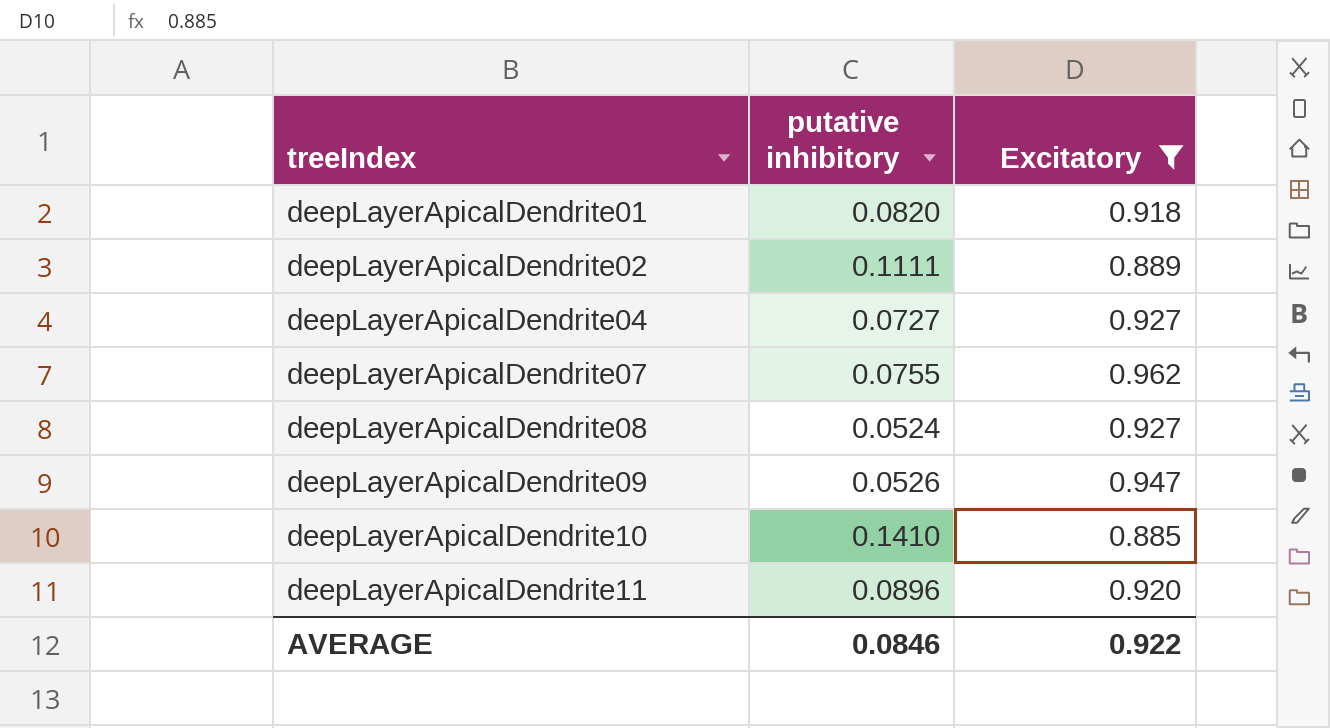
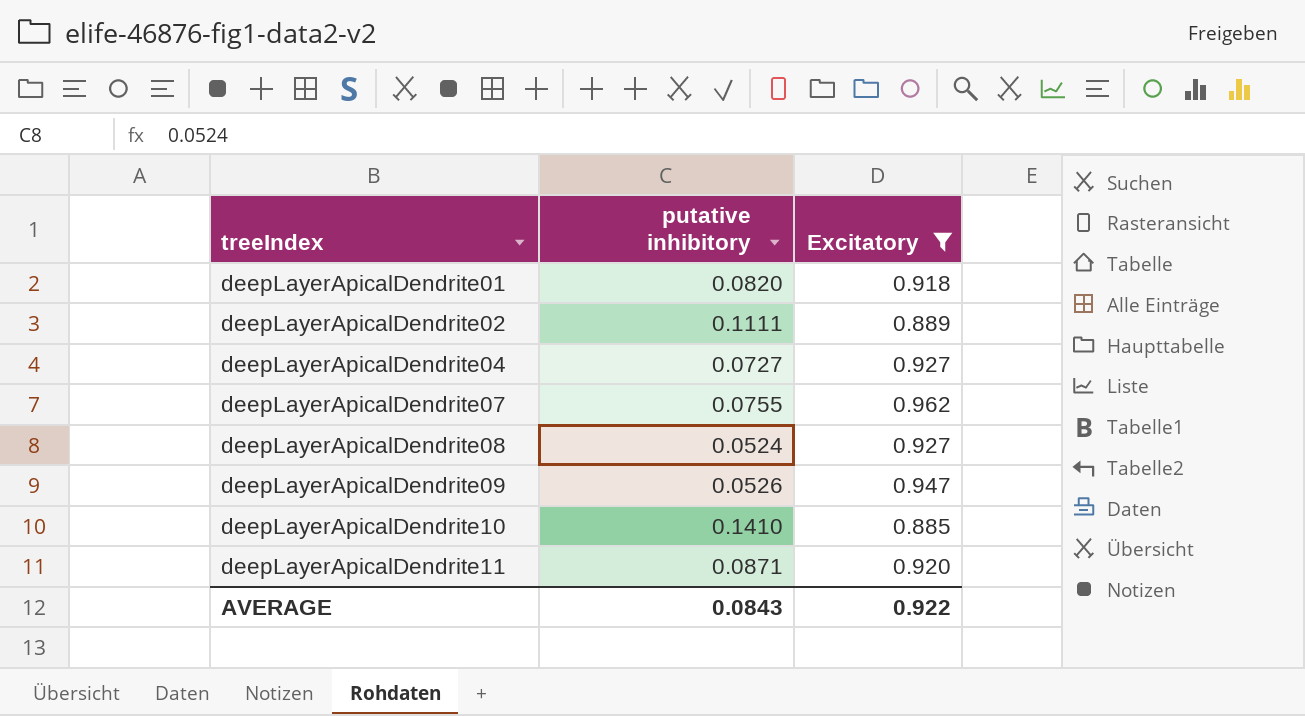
deepLayerApicalDendrite11 | putative inhibitory: 0.0896 -> 0.0871
AVERAGE | putative inhibitory: 0.0846 -> 0.0843

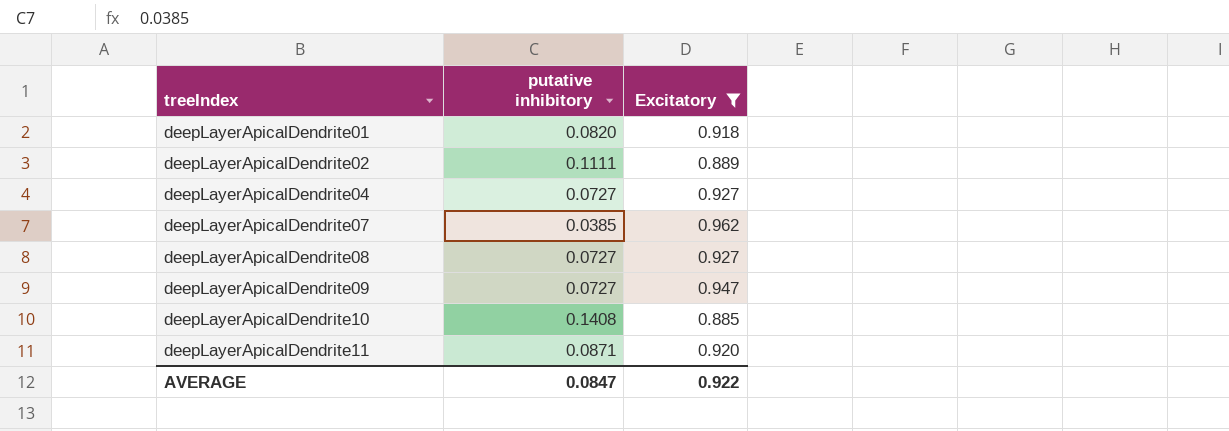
deepLayerApicalDendrite07 | putative inhibitory: 0.0755 -> 0.0385
deepLayerApicalDendrite08 | putative inhibitory: 0.0524 -> 0.0727
deepLayerApicalDendrite09 | putative inhibitory: 0.0526 -> 0.0727
deepLayerApicalDendrite10 | putative inhibitory: 0.1410 -> 0.1408
AVERAGE | putative inhibitory: 0.0843 -> 0.0847

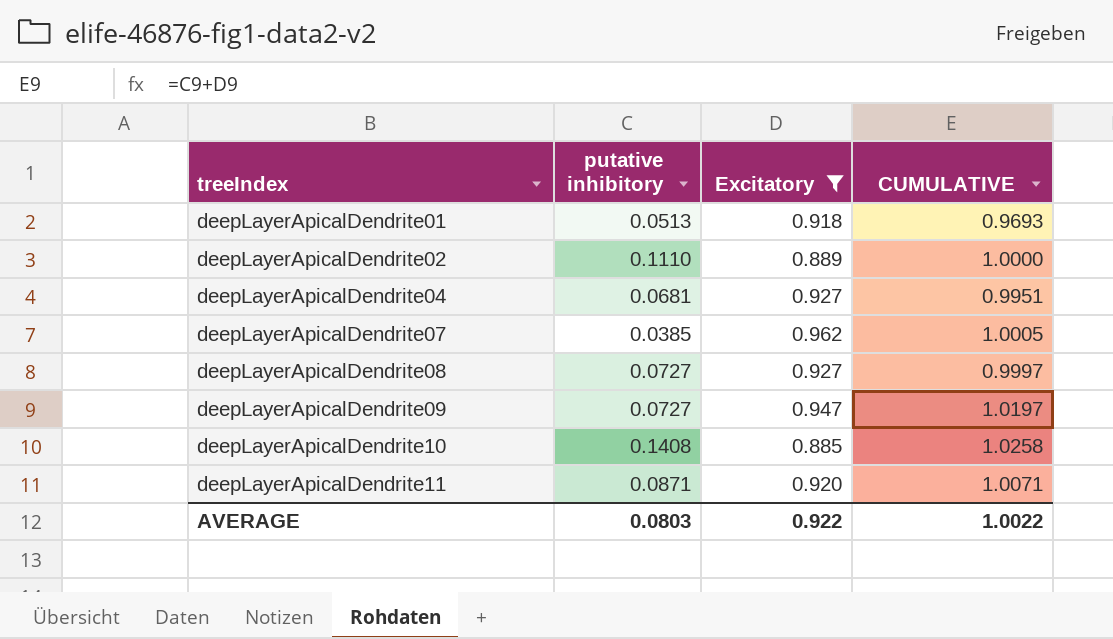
column CUMULATIVE | formula: none -> [putative inhibitory] + [Excitatory]
deepLayerApicalDendrite01 | putative inhibitory: 0.0820 -> 0.0513
deepLayerApicalDendrite02 | putative inhibitory: 0.1111 -> 0.1110
deepLayerApicalDendrite04 | putative inhibitory: 0.0727 -> 0.0681
AVERAGE | putative inhibitory: 0.0847 -> 0.0803

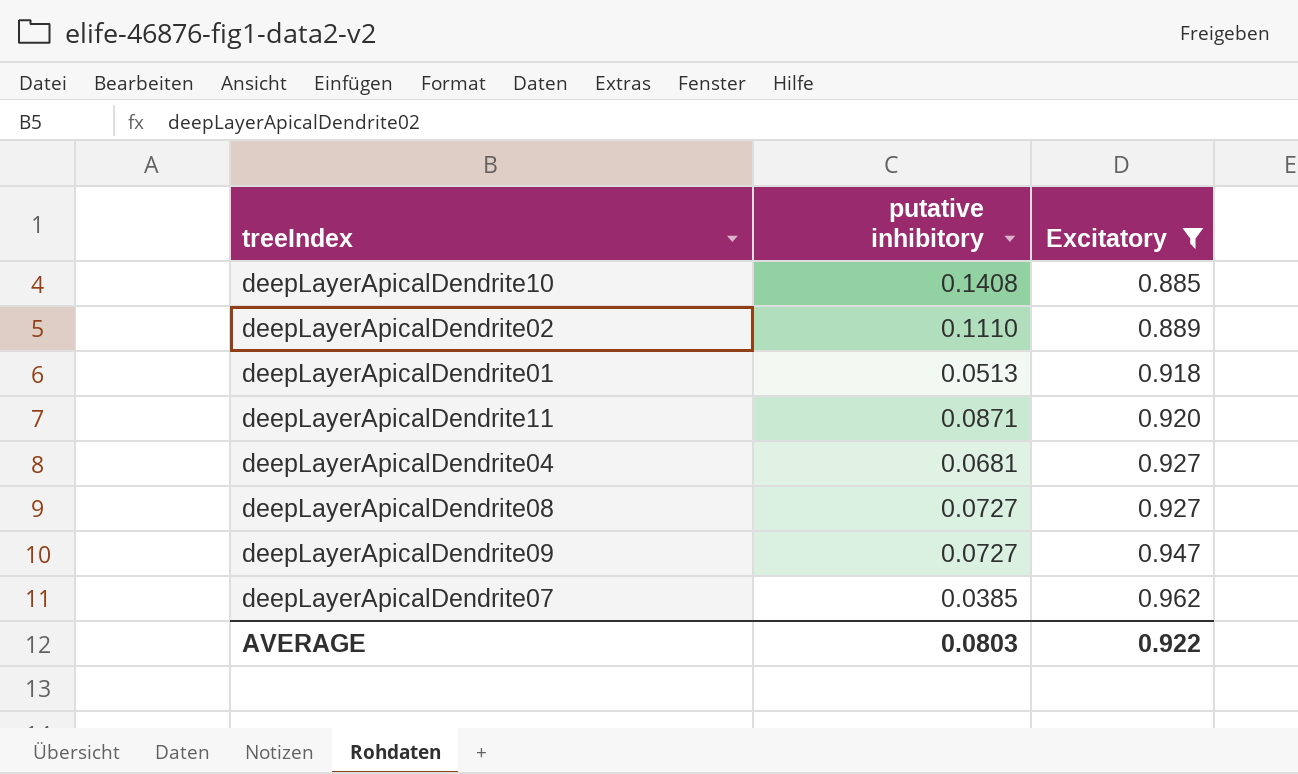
row order: treeIndex ascending -> Excitatory ascending
column CUMULATIVE | formula: [putative inhibitory] + [Excitatory] -> none

